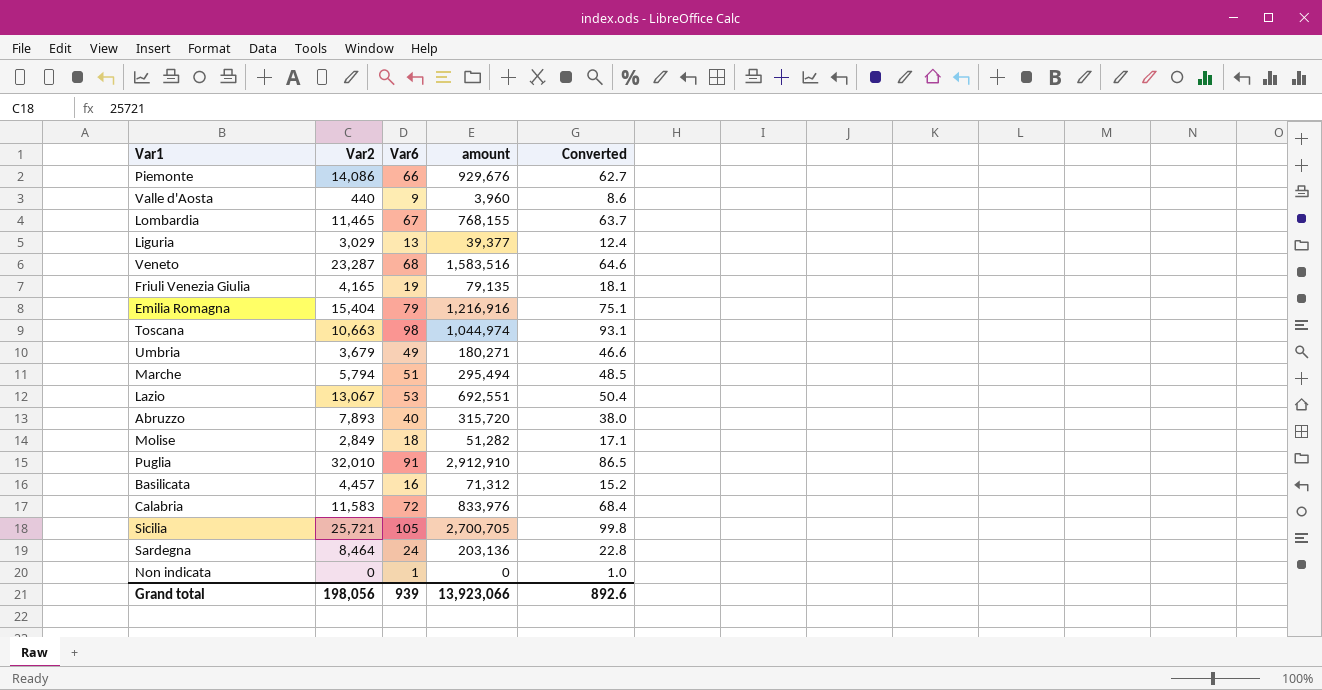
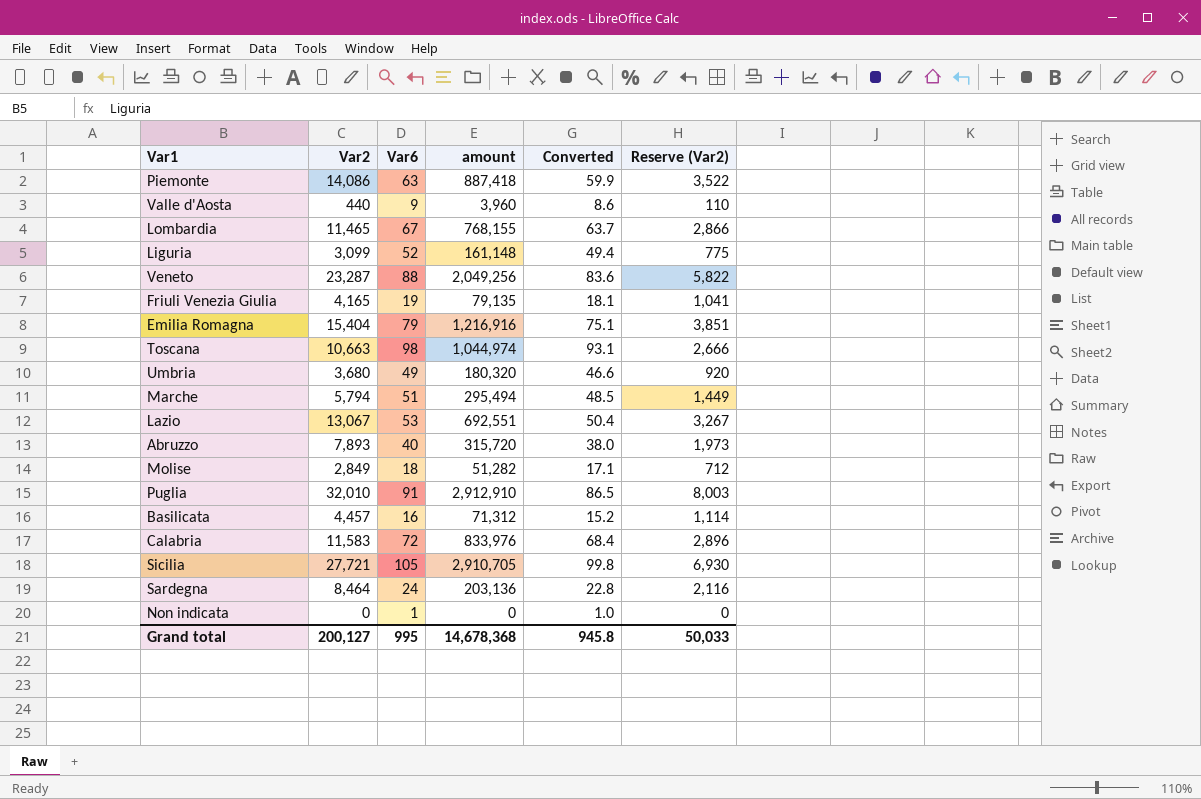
column Reserve (Var2) | formula: none -> [Var2] * 0.25
Piemonte | Var6: 66 -> 63
Piemonte | amount: 929,676 -> 887,418
Piemonte | Converted: 62.7 -> 59.9
Liguria | Var2: 3,029 -> 3,099
Liguria | Var6: 13 -> 52
Liguria | amount: 39,377 -> 161,148
Liguria | Converted: 12.4 -> 49.4
Veneto | Var6: 68 -> 88
Veneto | amount: 1,583,516 -> 2,049,256
Veneto | Converted: 64.6 -> 83.6
Umbria | Var2: 3,679 -> 3,680
Umbria | amount: 180,271 -> 180,320
Sicilia | Var2: 25,721 -> 27,721
Sicilia | amount: 2,700,705 -> 2,910,705
Grand total | Var2: 198,056 -> 200,127
Grand total | Var6: 939 -> 995
Grand total | amount: 13,923,066 -> 14,678,368
Grand total | Converted: 892.6 -> 945.8

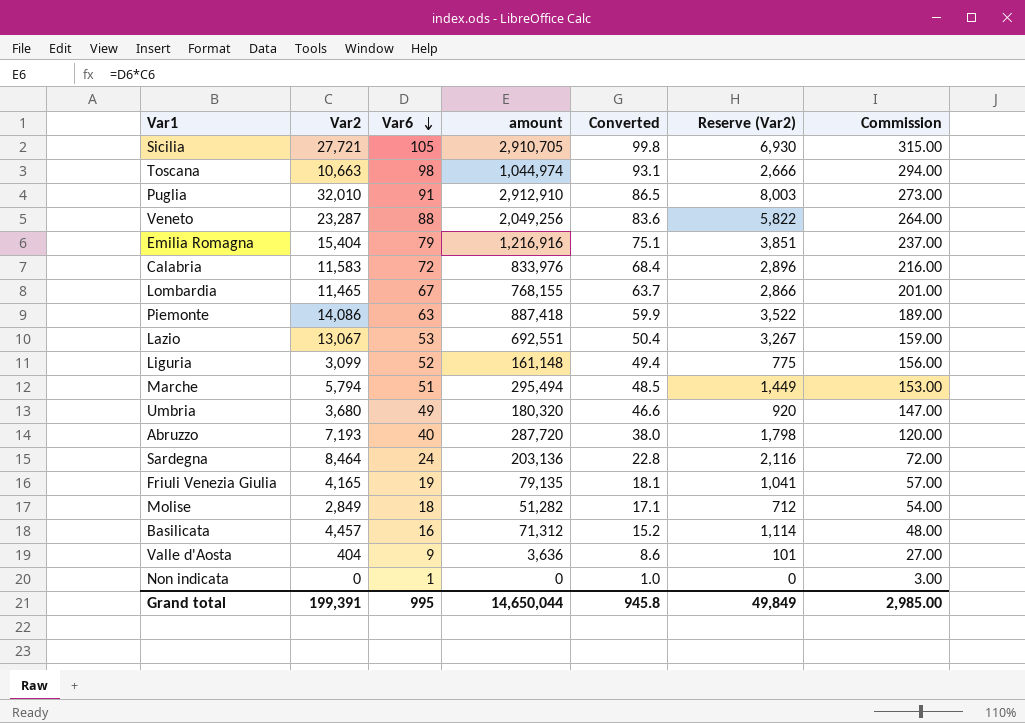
row order: none -> Var6 descending
column Commission | formula: none -> [Var6] * 3
Abruzzo | Var2: 7,893 -> 7,193
Abruzzo | amount: 315,720 -> 287,720
Abruzzo | Reserve (Var2): 1,973 -> 1,798
Valle d'Aosta | Var2: 440 -> 404
Valle d'Aosta | amount: 3,960 -> 3,636
Valle d'Aosta | Reserve (Var2): 110 -> 101
Grand total | Var2: 200,127 -> 199,391
Grand total | amount: 14,678,368 -> 14,650,044
Grand total | Reserve (Var2): 50,033 -> 49,849

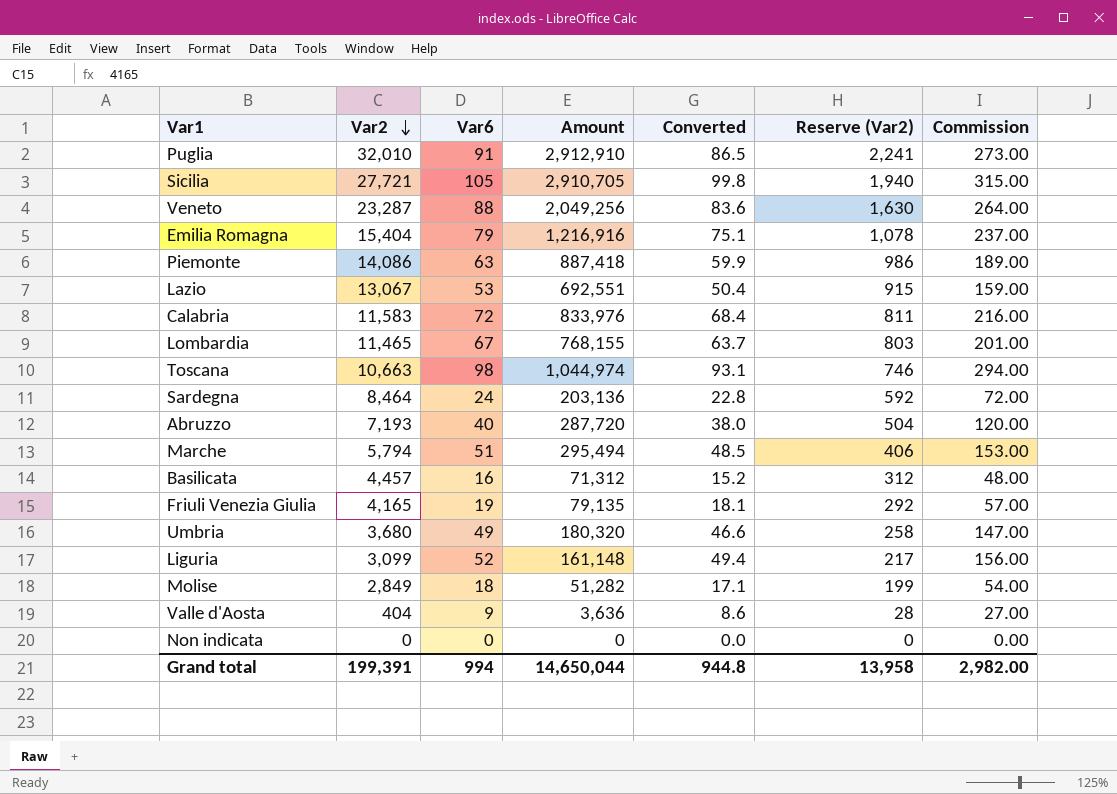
row order: Var6 descending -> Var2 descending
column name: amount -> Amount
column Reserve (Var2) | formula: [Var2] * 0.25 -> [Var2] * 0.07
Non indicata | Var6: 1 -> 0
Non indicata | Converted: 1.0 -> 0.0
Non indicata | Commission: 3.00 -> 0.00
Grand total | Var6: 995 -> 994
Grand total | Converted: 945.8 -> 944.8
Grand total | Reserve (Var2): 49,849 -> 13,958
Grand total | Commission: 2,985.00 -> 2,982.00

